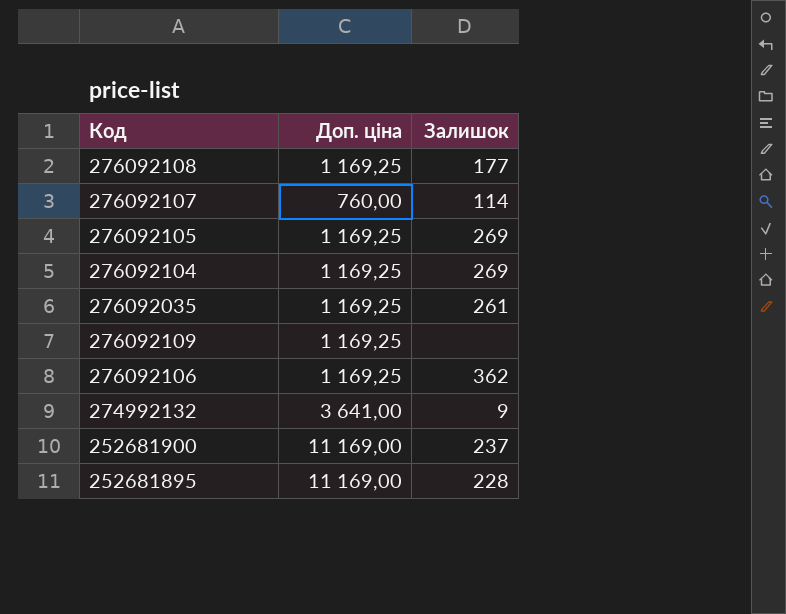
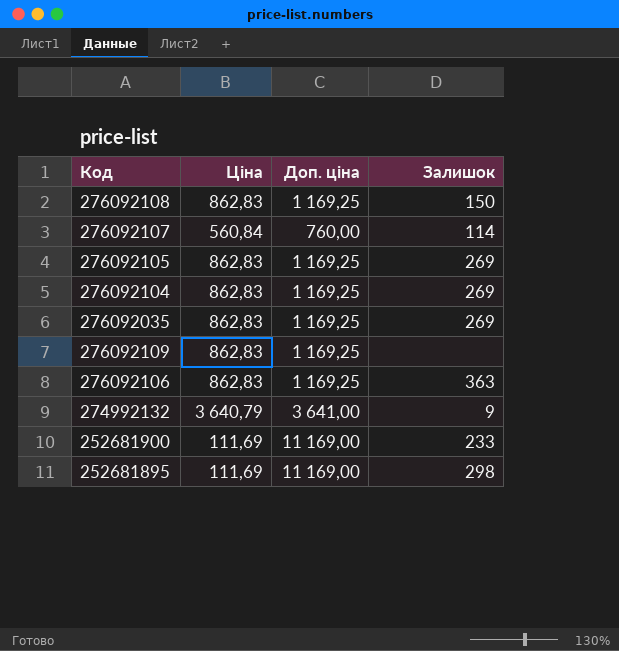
column Ціна | position: none -> 2
276092108 | Залишок: 177 -> 150
276092035 | Залишок: 261 -> 269
276092106 | Залишок: 362 -> 363
252681900 | Залишок: 237 -> 233
252681895 | Залишок: 228 -> 298

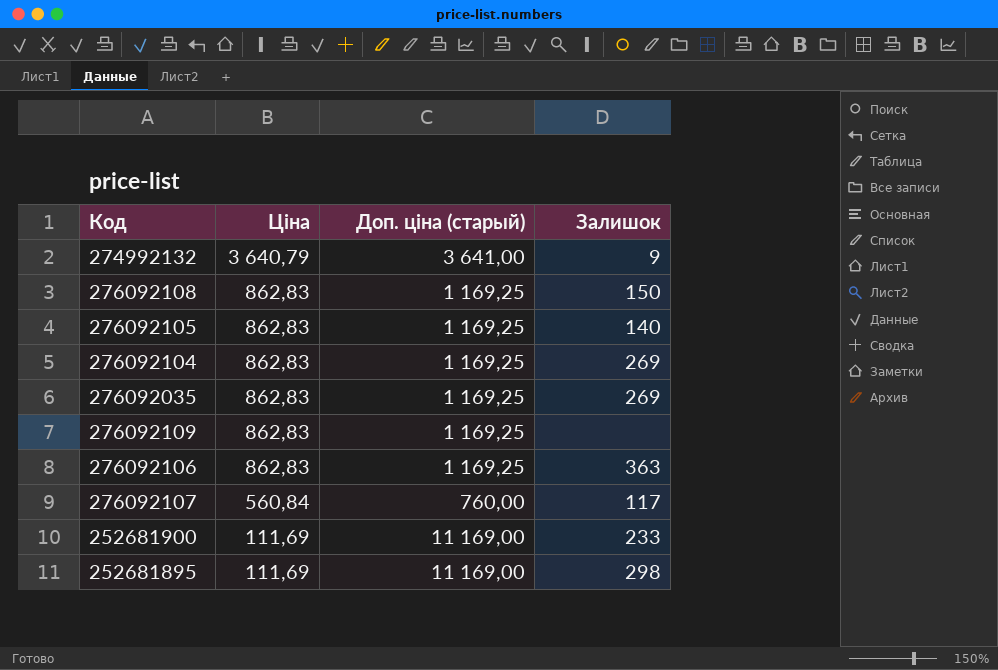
row order: none -> Ціна descending
column name: Доп. ціна -> Доп. ціна (старый)
276092105 | Залишок: 269 -> 140
276092107 | Залишок: 114 -> 117

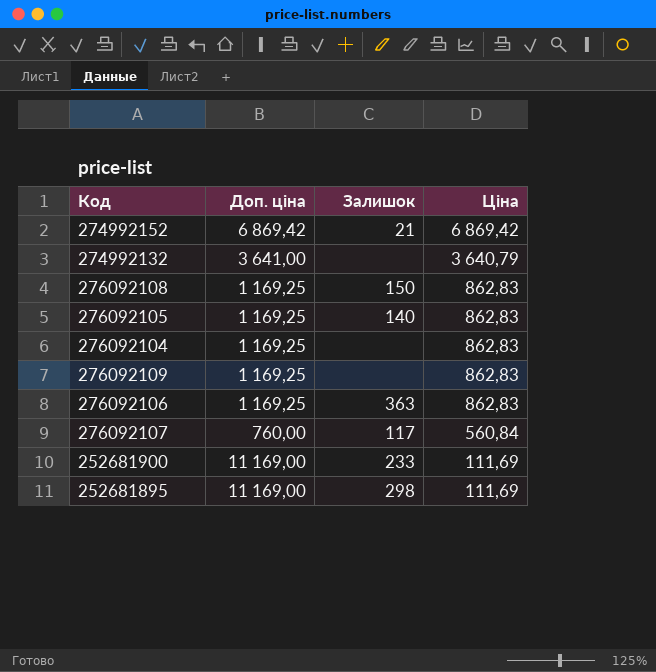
column name: Доп. ціна (старый) -> Доп. ціна
column Ціна | position: 2 -> 4
row 276092035: 862,83 | 1 169,25 | 269 -> none
row 274992152: none -> 6 869,42 | 21 | 6 869,42
274992132 | Залишок: 9 -> none
276092104 | Залишок: 269 -> none

